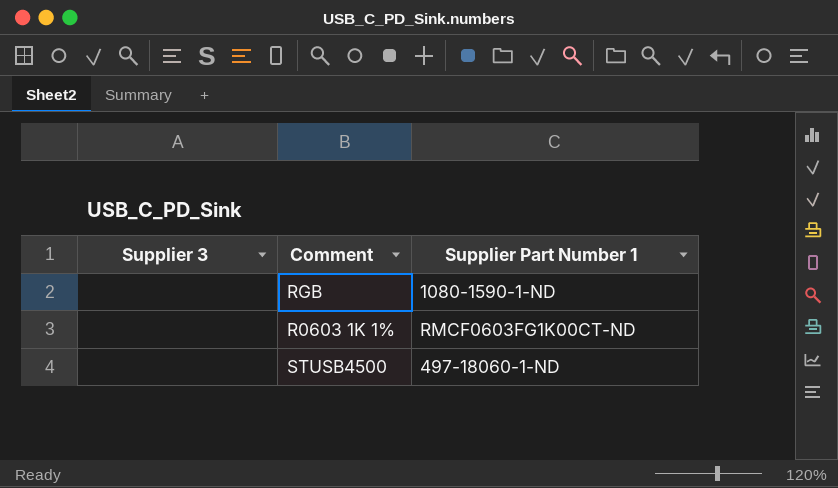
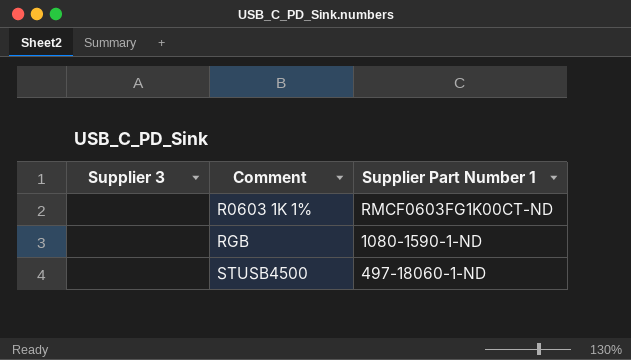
row order: none -> Comment ascending

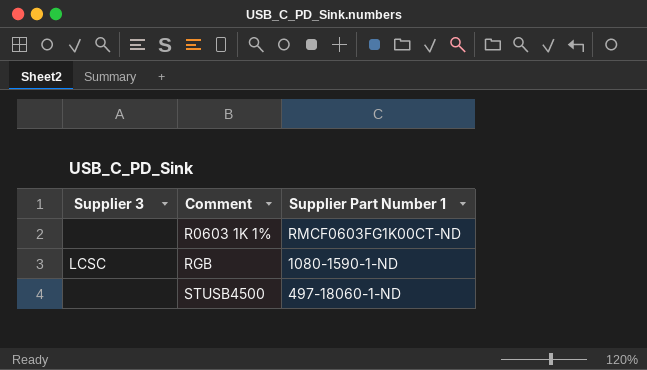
RGB | Supplier 3: none -> LCSC

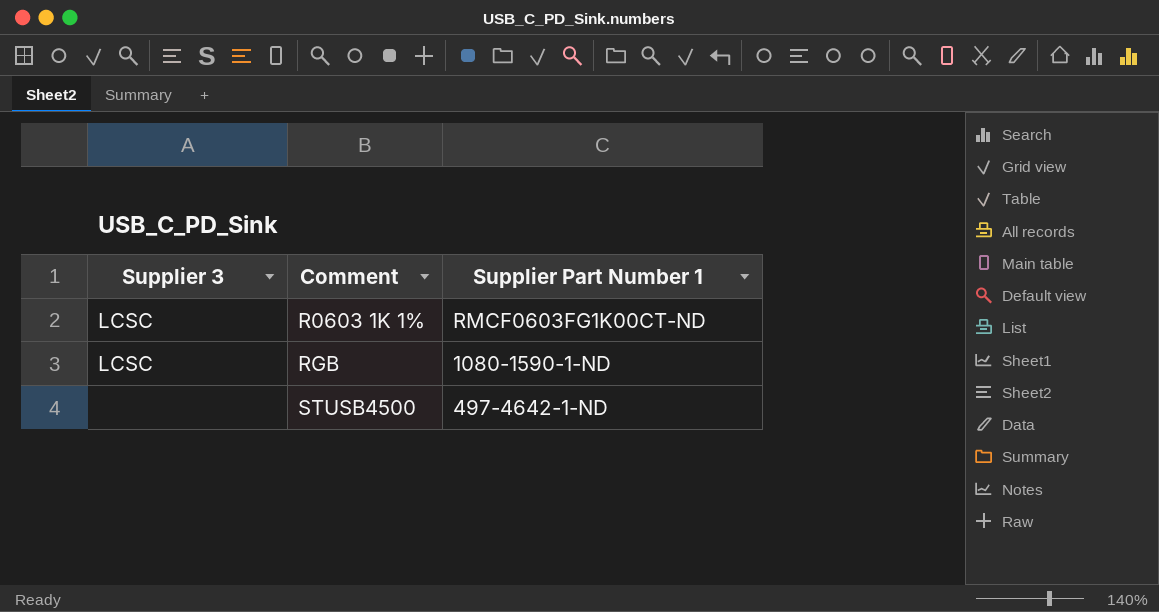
R0603 1K 1% | Supplier 3: none -> LCSC
STUSB4500 | Supplier Part Number 1: 497-18060-1-ND -> 497-4642-1-ND

